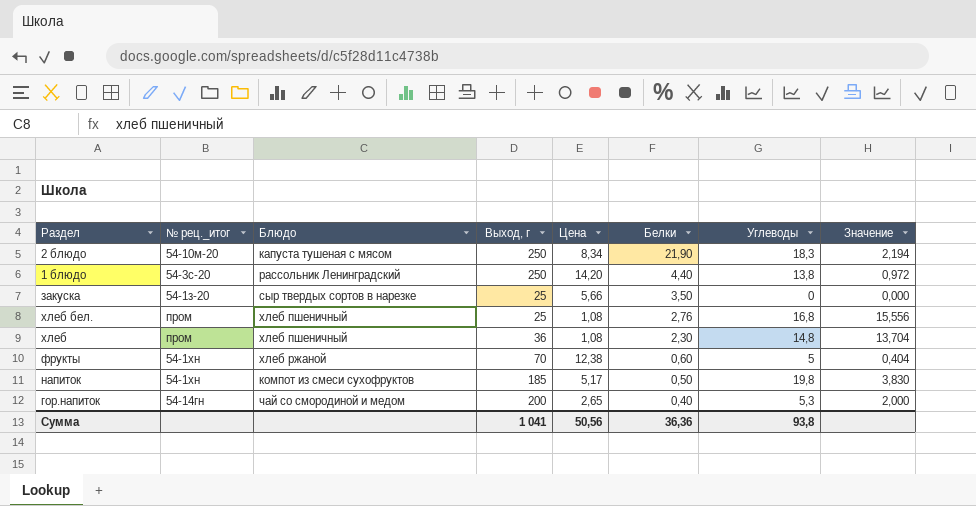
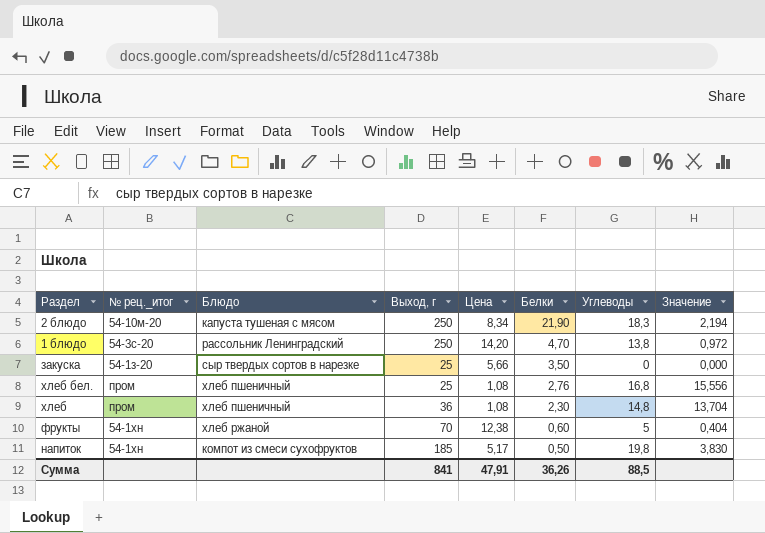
row гор.напиток: 54-14гн | чай со смородиной и медом | 200 | 2,65 | 0,40 | 5,3 | 2,000 -> none
1 блюдо | Белки: 4,40 -> 4,70
Сумма | Выход, г: 1 041 -> 841
Сумма | Цена: 50,56 -> 47,91
Сумма | Белки: 36,36 -> 36,26
Сумма | Углеводы: 93,8 -> 88,5

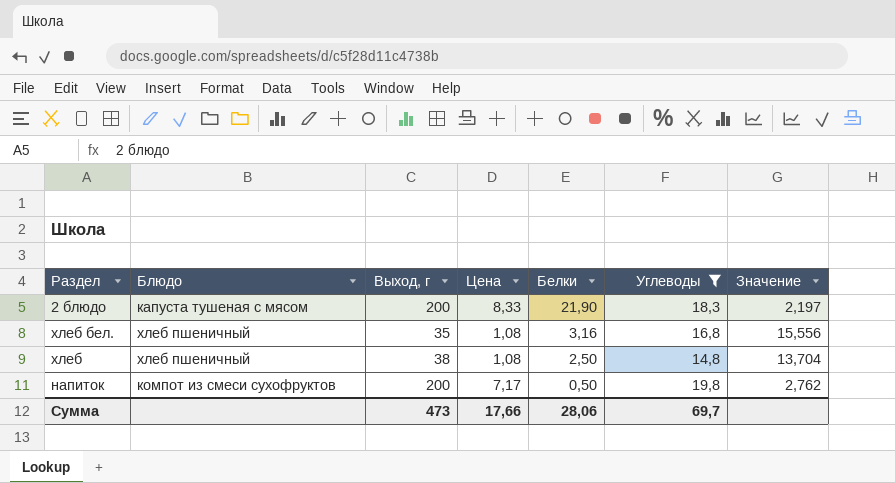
filter: none -> Углеводы >= 14,8
column № рец._итог | position: 2 -> none
2 блюдо | Выход, г: 250 -> 200
2 блюдо | Цена: 8,34 -> 8,33
2 блюдо | Значение: 2,194 -> 2,197
хлеб бел. | Выход, г: 25 -> 35
хлеб бел. | Белки: 2,76 -> 3,16
хлеб | Выход, г: 36 -> 38
хлеб | Белки: 2,30 -> 2,50
напиток | Выход, г: 185 -> 200
напиток | Цена: 5,17 -> 7,17
напиток | Значение: 3,830 -> 2,762
Сумма | Выход, г: 841 -> 473
Сумма | Цена: 47,91 -> 17,66
Сумма | Белки: 36,26 -> 28,06
Сумма | Углеводы: 88,5 -> 69,7

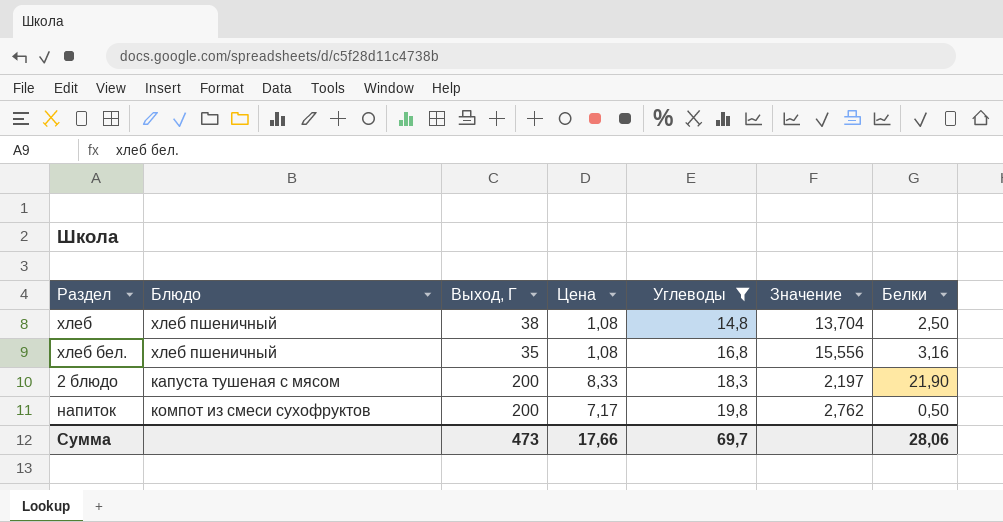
row order: Белки descending -> Углеводы ascending
column name: Выход, г -> Выход, Г
column Белки | position: 5 -> 7

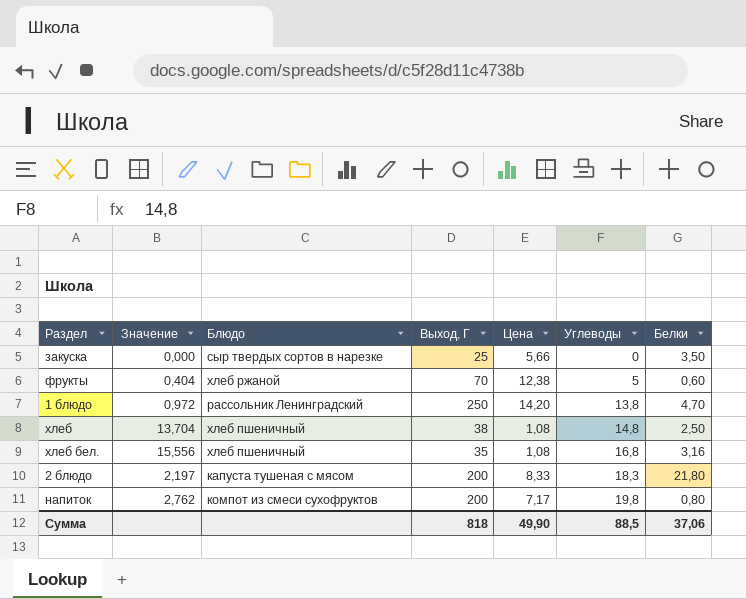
filter: Углеводы >= 14,8 -> none
column Значение | position: 6 -> 2
2 блюдо | Белки: 21,90 -> 21,80
напиток | Белки: 0,50 -> 0,80
Сумма | Выход, Г: 473 -> 818
Сумма | Цена: 17,66 -> 49,90
Сумма | Углеводы: 69,7 -> 88,5
Сумма | Белки: 28,06 -> 37,06

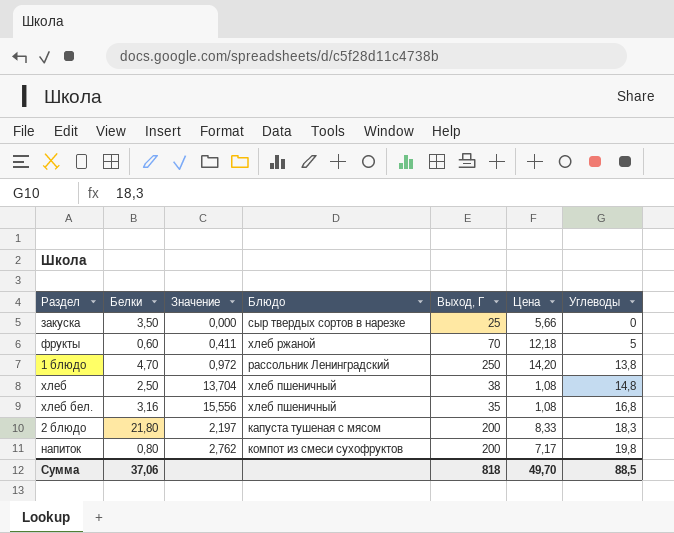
column Белки | position: 7 -> 2
фрукты | Значение: 0,404 -> 0,411
фрукты | Цена: 12,38 -> 12,18
Сумма | Цена: 49,90 -> 49,70

